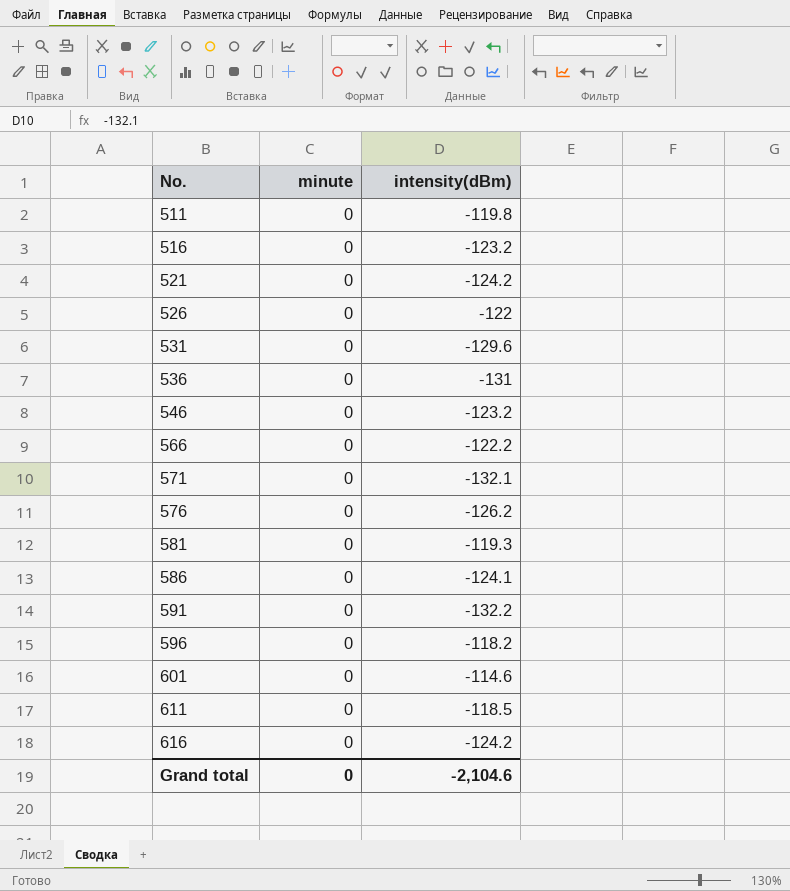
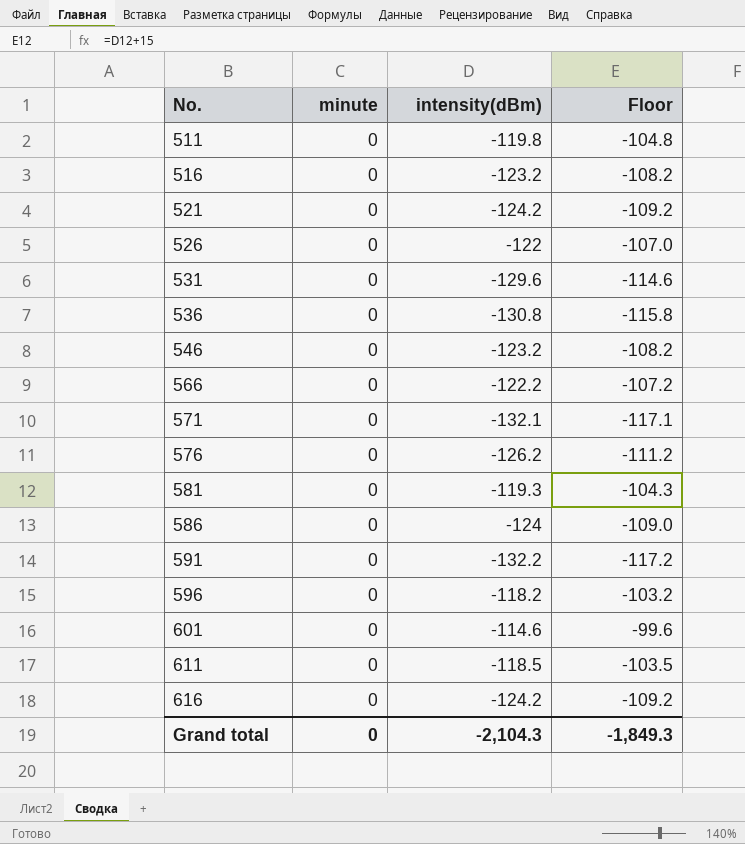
column Floor | formula: none -> [intensity(dBm)] + 15
536 | intensity(dBm): -131 -> -130.8
586 | intensity(dBm): -124.1 -> -124
Grand total | intensity(dBm): -2,104.6 -> -2,104.3

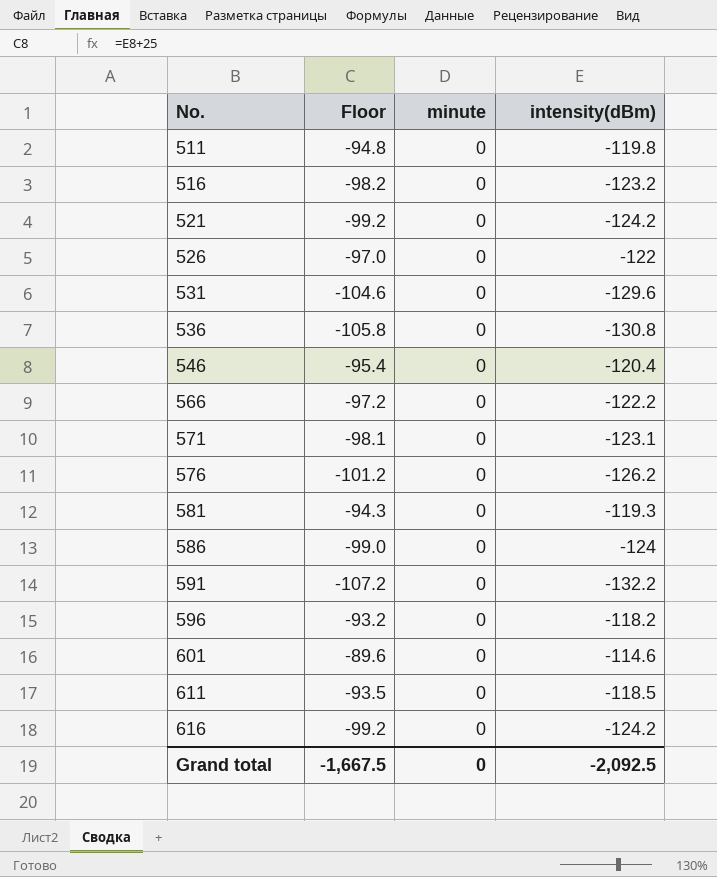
column Floor | formula: [intensity(dBm)] + 15 -> [intensity(dBm)] + 25
column Floor | position: 4 -> 2
546 | intensity(dBm): -123.2 -> -120.4
571 | intensity(dBm): -132.1 -> -123.1
Grand total | Floor: -1,849.3 -> -1,667.5
Grand total | intensity(dBm): -2,104.3 -> -2,092.5

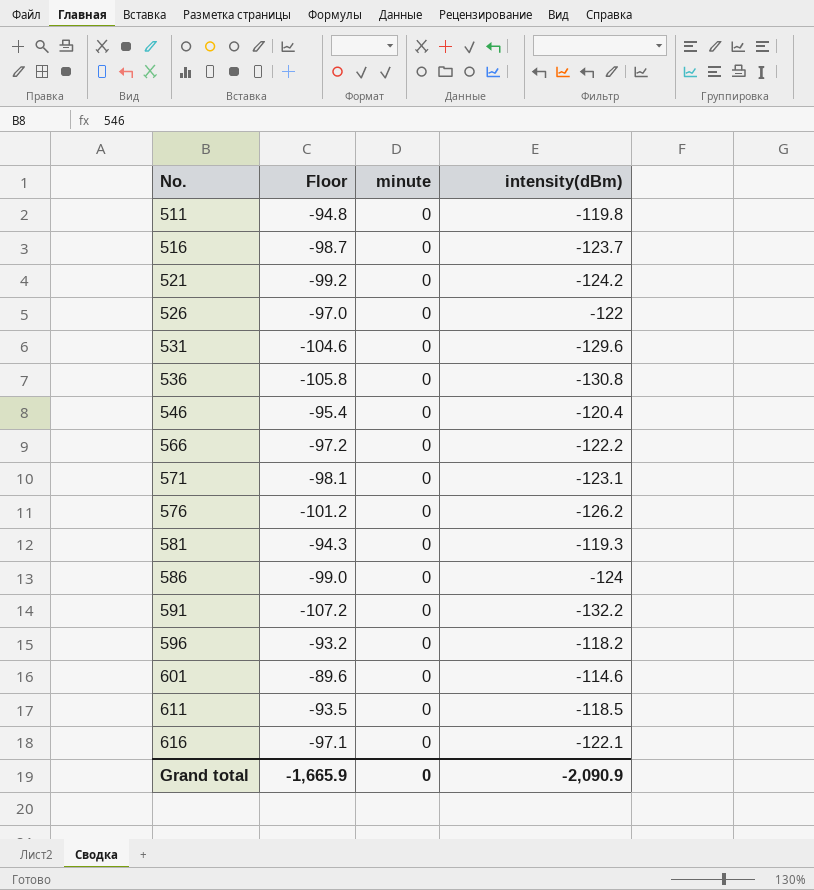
516 | Floor: -98.2 -> -98.7
516 | intensity(dBm): -123.2 -> -123.7
616 | Floor: -99.2 -> -97.1
616 | intensity(dBm): -124.2 -> -122.1
Grand total | Floor: -1,667.5 -> -1,665.9
Grand total | intensity(dBm): -2,092.5 -> -2,090.9

